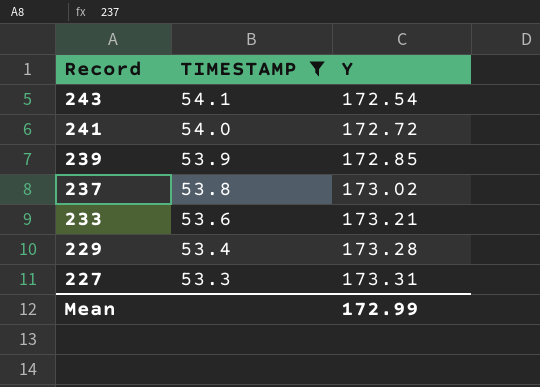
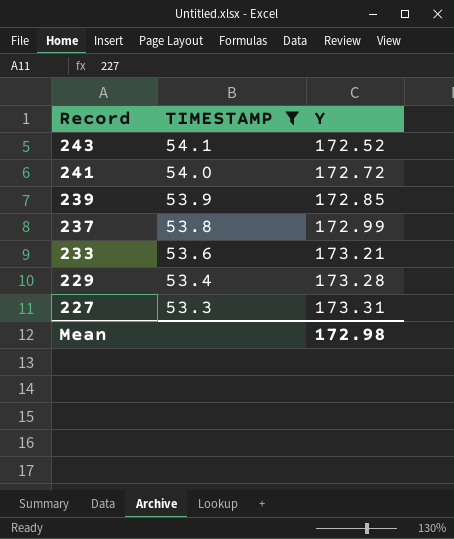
243 | Y: 172.54 -> 172.52
237 | Y: 173.02 -> 172.99
Mean | Y: 172.99 -> 172.98

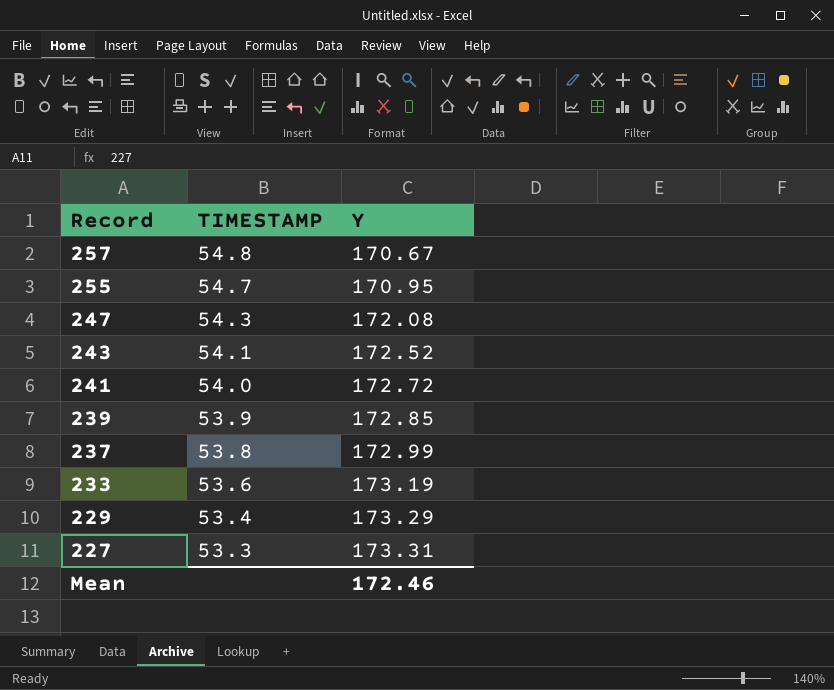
filter: TIMESTAMP <= 54.1 -> none
233 | Y: 173.21 -> 173.19
229 | Y: 173.28 -> 173.29
Mean | Y: 172.98 -> 172.46

